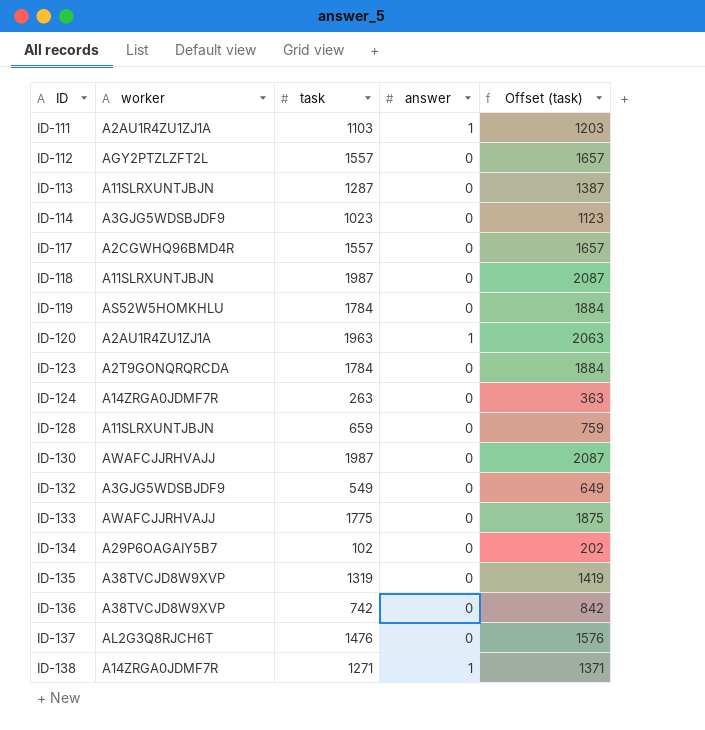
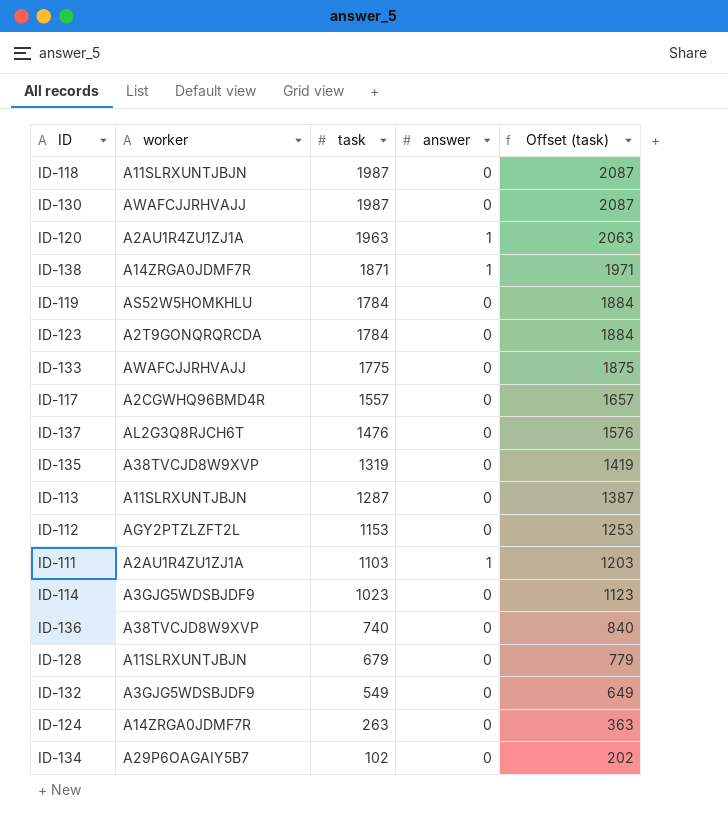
row order: ID ascending -> task descending
ID-138 | task: 1271 -> 1871
ID-138 | Offset (task): 1371 -> 1971
ID-112 | task: 1557 -> 1153
ID-112 | Offset (task): 1657 -> 1253
ID-136 | task: 742 -> 740
ID-136 | Offset (task): 842 -> 840
ID-128 | task: 659 -> 679
ID-128 | Offset (task): 759 -> 779

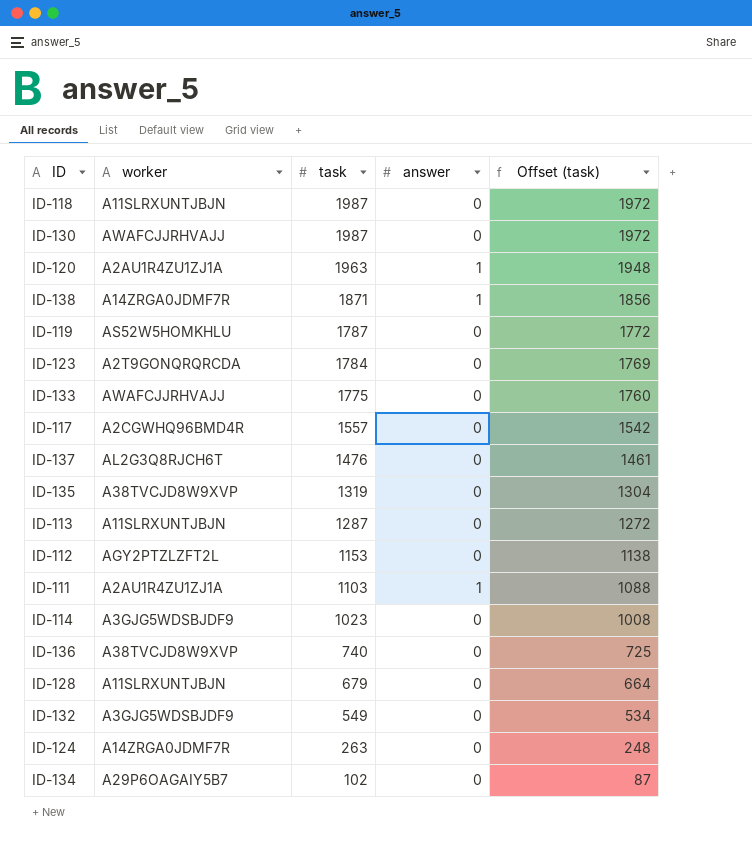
column Offset (task) | formula: [task] + 100 -> [task] - 15
ID-119 | task: 1784 -> 1787

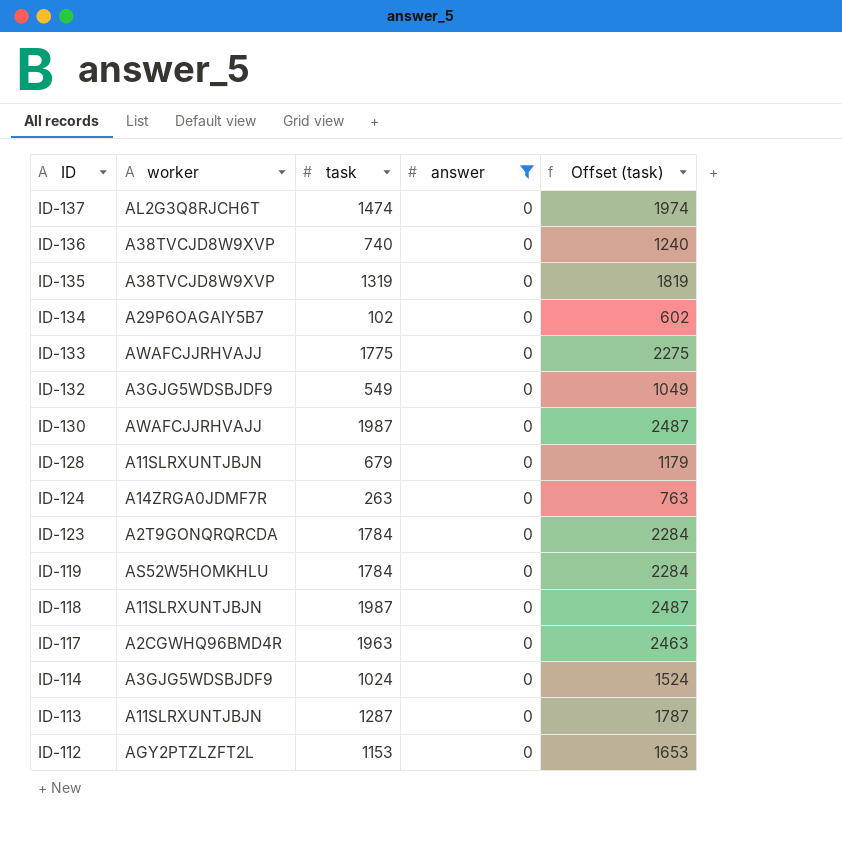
filter: none -> answer = 0
row order: task descending -> ID descending
column Offset (task) | formula: [task] - 15 -> [task] + 500
ID-137 | task: 1476 -> 1474
ID-119 | task: 1787 -> 1784
ID-117 | task: 1557 -> 1963
ID-114 | task: 1023 -> 1024

